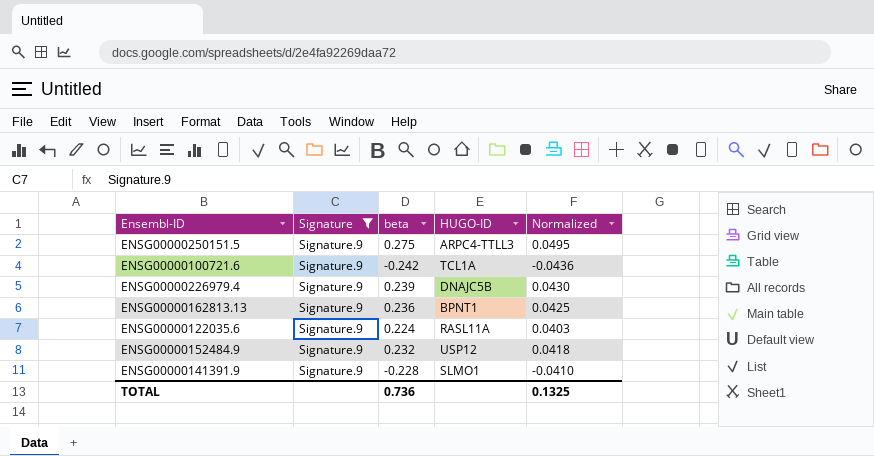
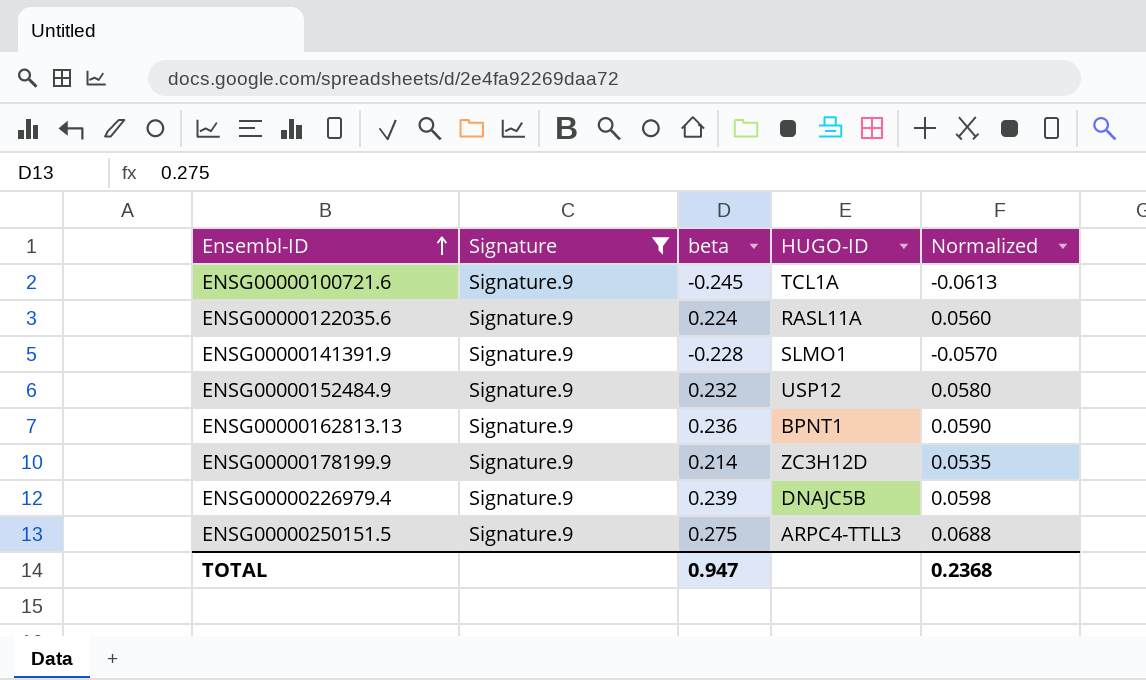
row order: none -> Ensembl-ID ascending
column Normalized | formula: [beta] * 0.18 -> [beta] * 0.25
ENSG00000100721.6 | beta: -0.242 -> -0.245
row ENSG00000178199.9: none -> Signature.9 | 0.214 | ZC3H12D | 0.0535
TOTAL | beta: 0.736 -> 0.947
TOTAL | Normalized: 0.1325 -> 0.2368

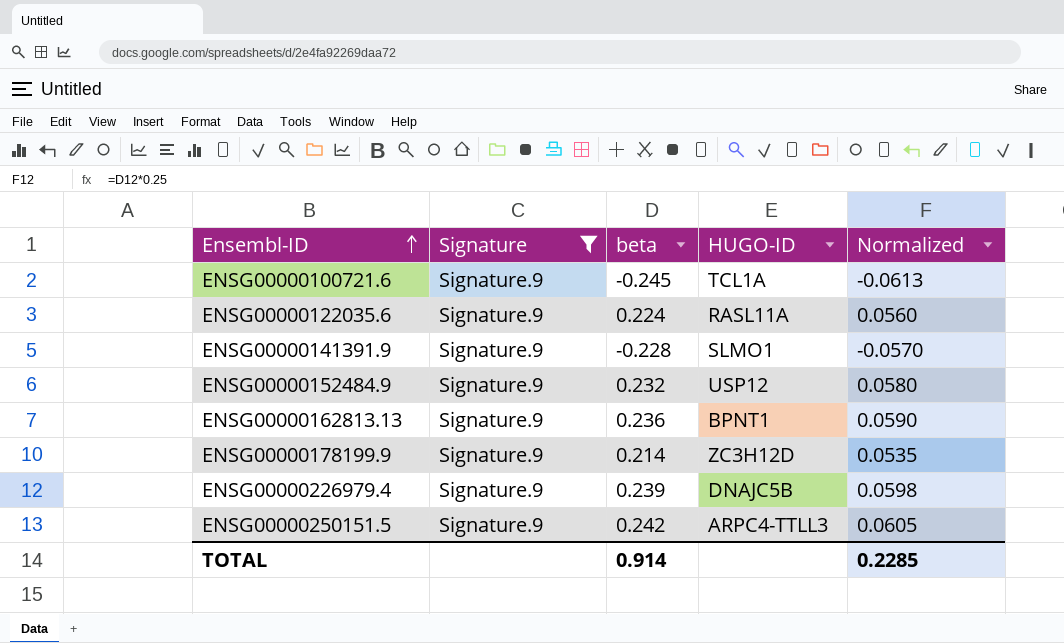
ENSG00000250151.5 | beta: 0.275 -> 0.242
ENSG00000250151.5 | Normalized: 0.0688 -> 0.0605
TOTAL | beta: 0.947 -> 0.914
TOTAL | Normalized: 0.2368 -> 0.2285

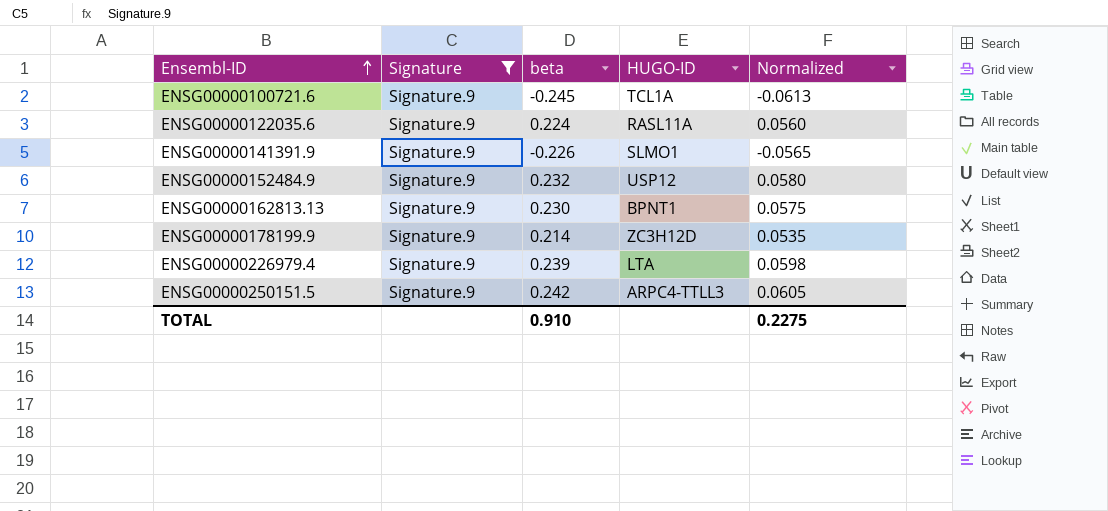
ENSG00000141391.9 | beta: -0.228 -> -0.226
ENSG00000141391.9 | Normalized: -0.0570 -> -0.0565
ENSG00000162813.13 | beta: 0.236 -> 0.230
ENSG00000162813.13 | Normalized: 0.0590 -> 0.0575
ENSG00000226979.4 | HUGO-ID: DNAJC5B -> LTA
TOTAL | beta: 0.914 -> 0.910
TOTAL | Normalized: 0.2285 -> 0.2275

